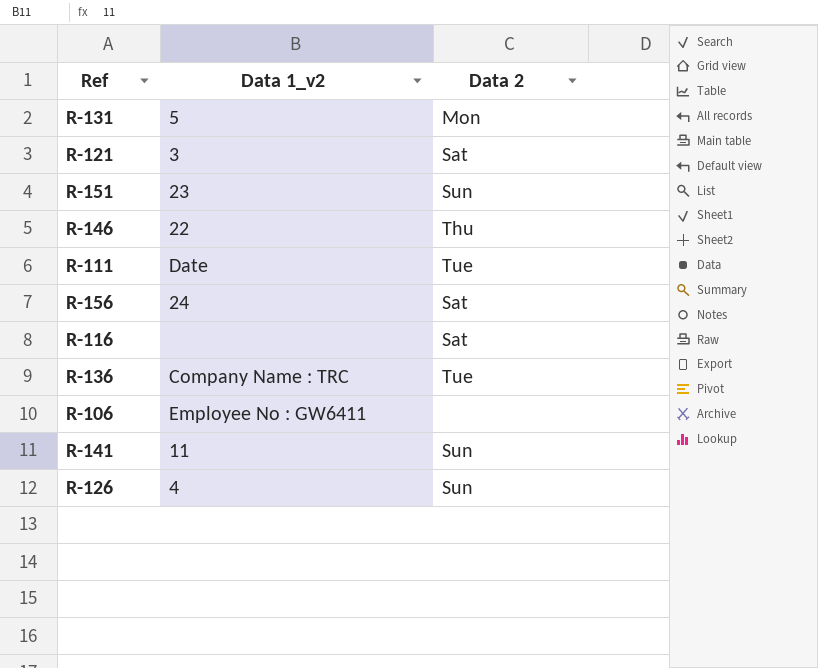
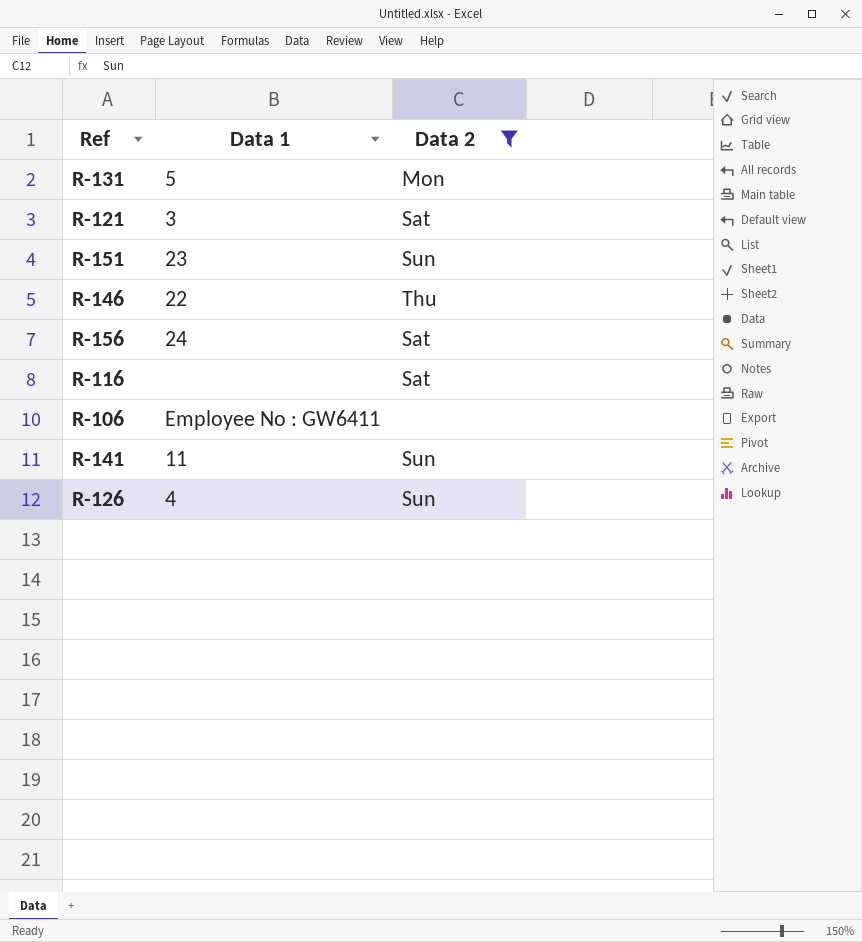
filter: none -> Data 2 != Tue
column name: Data 1_v2 -> Data 1

